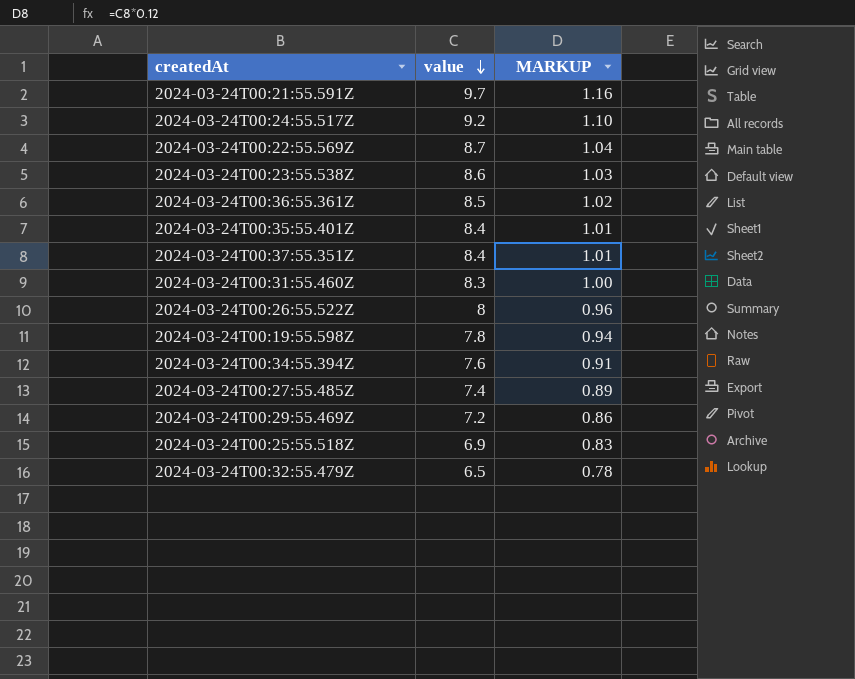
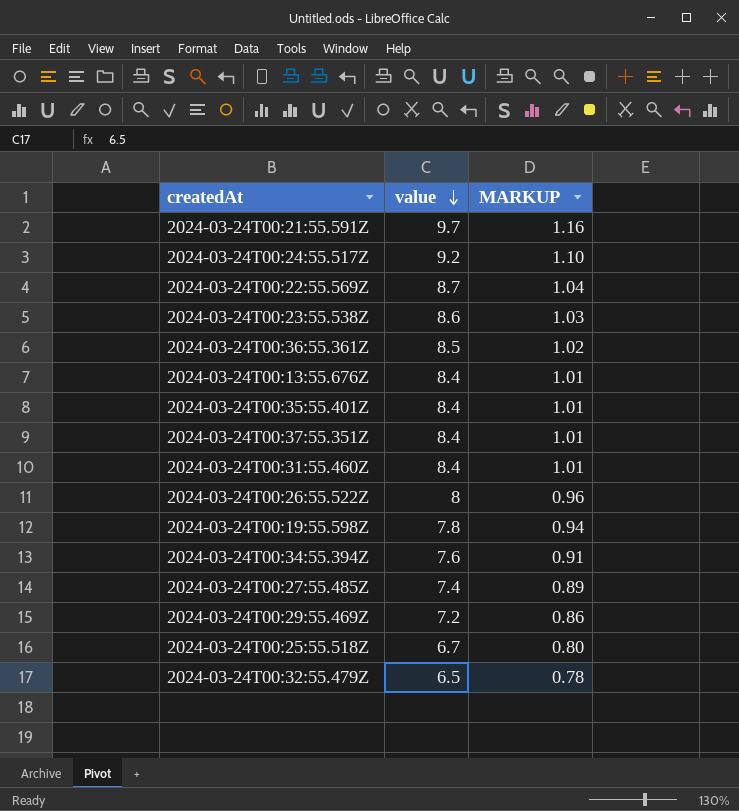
row 2024-03-24T00:13:55.676Z: none -> 8.4 | 1.01
2024-03-24T00:31:55.460Z | value: 8.3 -> 8.4
2024-03-24T00:31:55.460Z | MARKUP: 1.00 -> 1.01
2024-03-24T00:25:55.518Z | value: 6.9 -> 6.7
2024-03-24T00:25:55.518Z | MARKUP: 0.83 -> 0.80

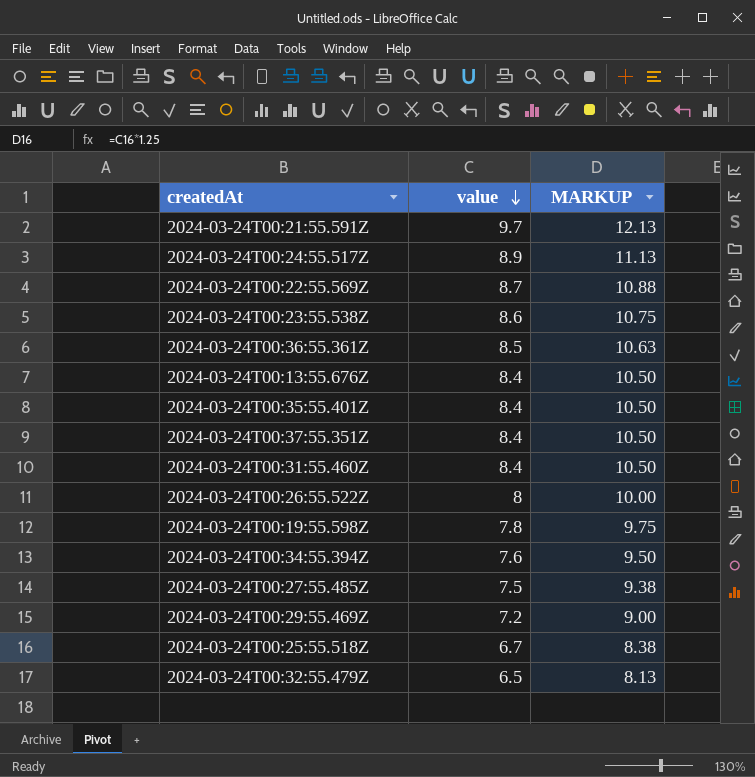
column MARKUP | formula: [value] * 0.12 -> [value] * 1.25
2024-03-24T00:24:55.517Z | value: 9.2 -> 8.9
2024-03-24T00:27:55.485Z | value: 7.4 -> 7.5

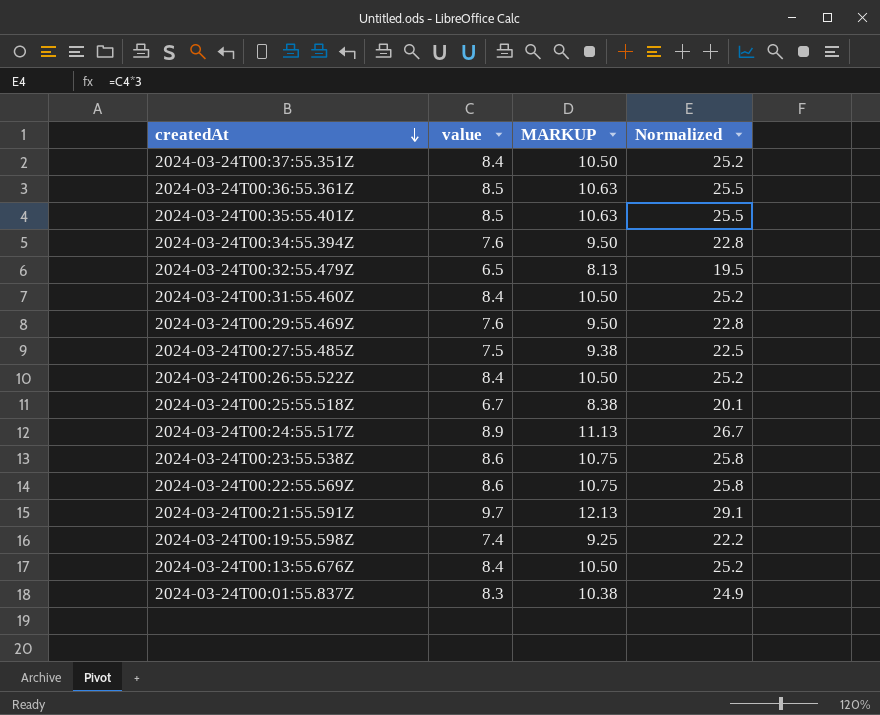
row order: value descending -> createdAt descending
column Normalized | formula: none -> [value] * 3
2024-03-24T00:35:55.401Z | value: 8.4 -> 8.5
2024-03-24T00:35:55.401Z | MARKUP: 10.50 -> 10.63
2024-03-24T00:29:55.469Z | value: 7.2 -> 7.6
2024-03-24T00:29:55.469Z | MARKUP: 9.00 -> 9.50
2024-03-24T00:26:55.522Z | value: 8 -> 8.4
2024-03-24T00:26:55.522Z | MARKUP: 10.00 -> 10.50
2024-03-24T00:22:55.569Z | value: 8.7 -> 8.6
2024-03-24T00:22:55.569Z | MARKUP: 10.88 -> 10.75
2024-03-24T00:19:55.598Z | value: 7.8 -> 7.4
2024-03-24T00:19:55.598Z | MARKUP: 9.75 -> 9.25
row 2024-03-24T00:01:55.837Z: none -> 8.3 | 10.38 | 24.9

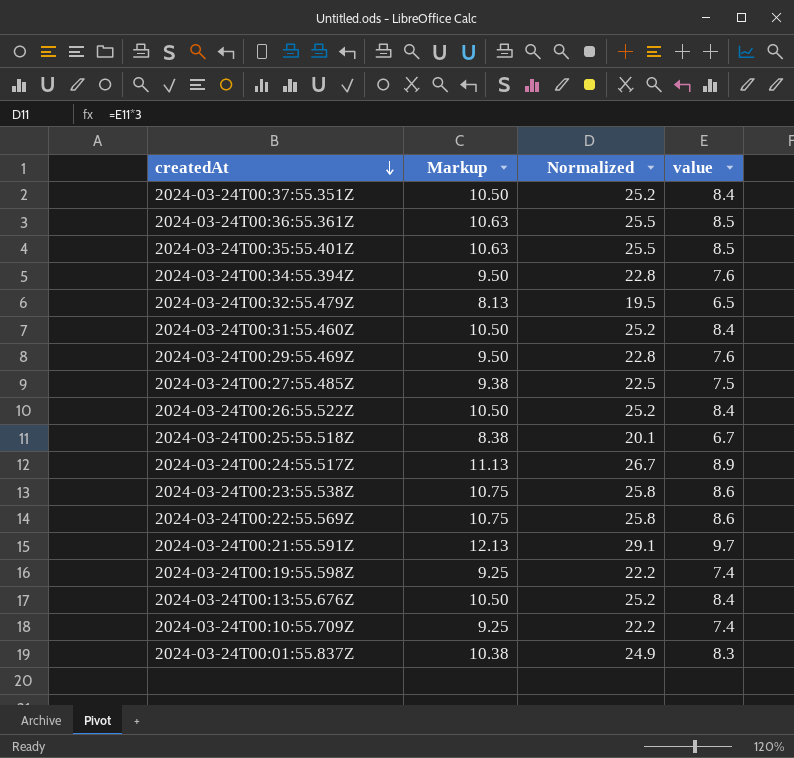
column name: MARKUP -> Markup
column value | position: 2 -> 4
row 2024-03-24T00:10:55.709Z: none -> 9.25 | 22.2 | 7.4

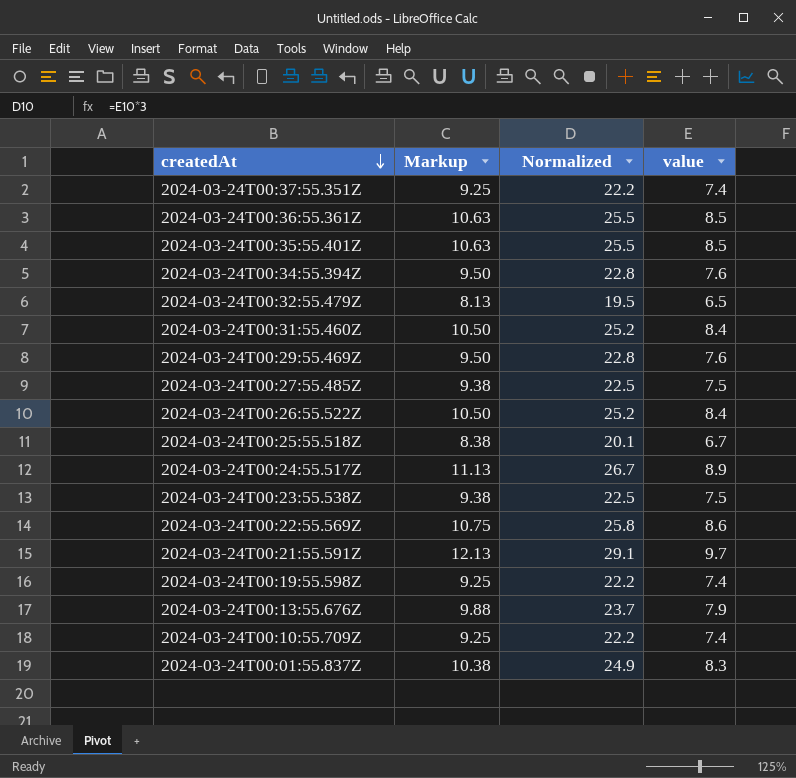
2024-03-24T00:37:55.351Z | Markup: 10.50 -> 9.25
2024-03-24T00:37:55.351Z | Normalized: 25.2 -> 22.2
2024-03-24T00:37:55.351Z | value: 8.4 -> 7.4
2024-03-24T00:23:55.538Z | Markup: 10.75 -> 9.38
2024-03-24T00:23:55.538Z | Normalized: 25.8 -> 22.5
2024-03-24T00:23:55.538Z | value: 8.6 -> 7.5
2024-03-24T00:13:55.676Z | Markup: 10.50 -> 9.88
2024-03-24T00:13:55.676Z | Normalized: 25.2 -> 23.7
2024-03-24T00:13:55.676Z | value: 8.4 -> 7.9

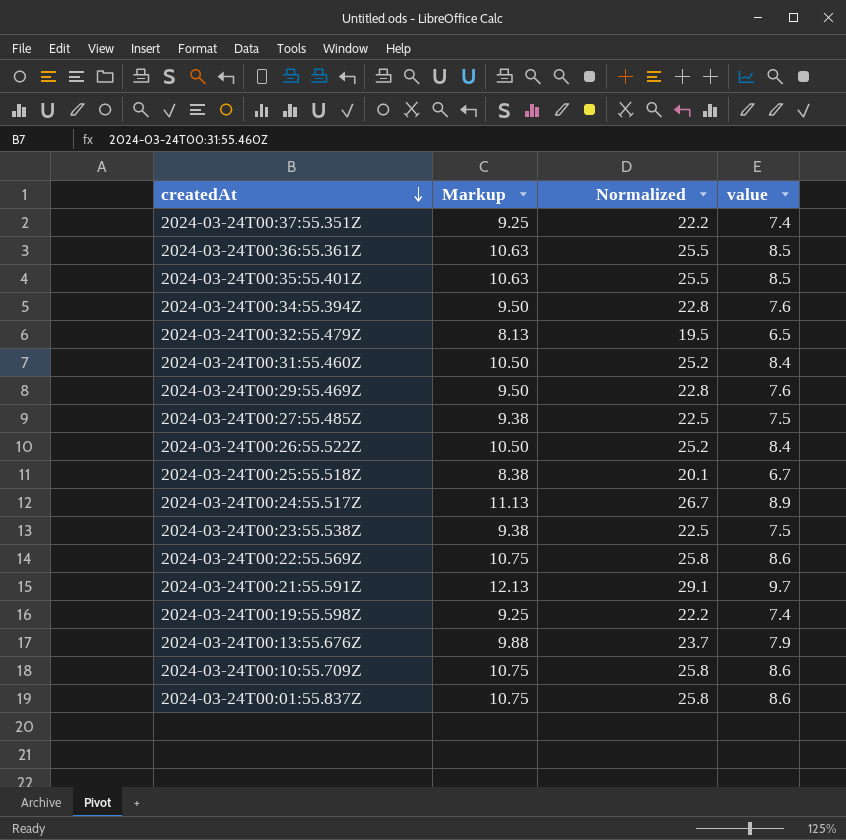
2024-03-24T00:10:55.709Z | Markup: 9.25 -> 10.75
2024-03-24T00:10:55.709Z | Normalized: 22.2 -> 25.8
2024-03-24T00:10:55.709Z | value: 7.4 -> 8.6
2024-03-24T00:01:55.837Z | Markup: 10.38 -> 10.75
2024-03-24T00:01:55.837Z | Normalized: 24.9 -> 25.8
2024-03-24T00:01:55.837Z | value: 8.3 -> 8.6

